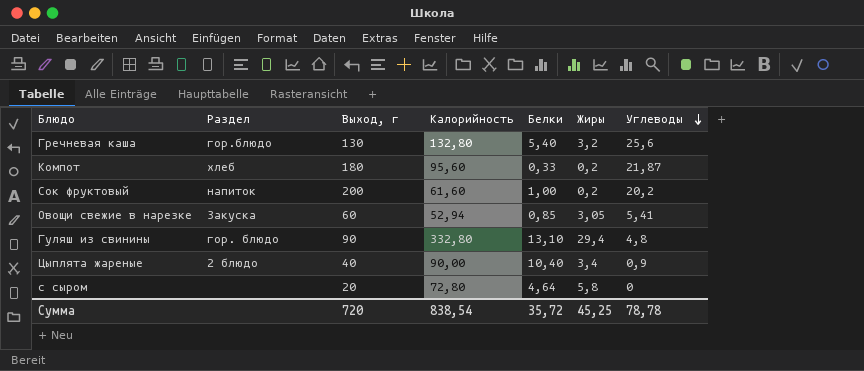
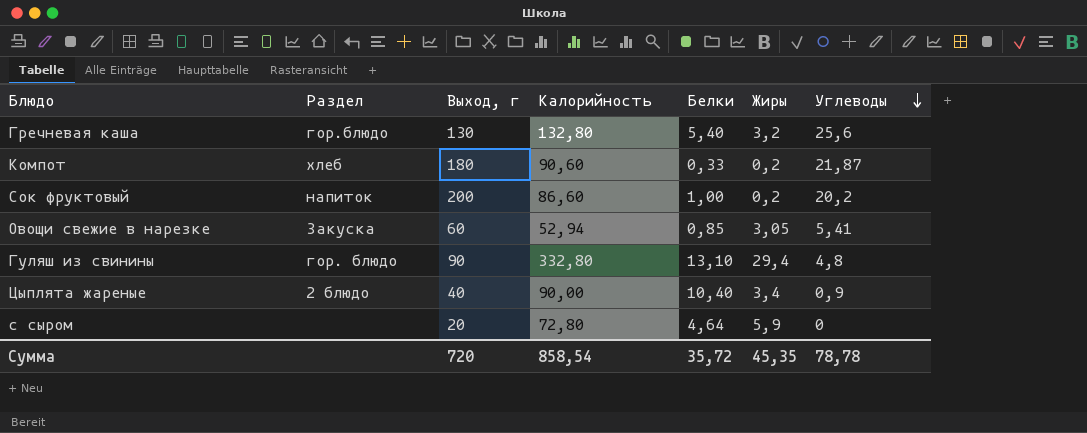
Компот | Калорийность: 95,60 -> 90,60
Сок фруктовый | Калорийность: 61,60 -> 86,60
с сыром | Жиры: 5,8 -> 5,9
Сумма | Калорийность: 838,54 -> 858,54
Сумма | Жиры: 45,25 -> 45,35

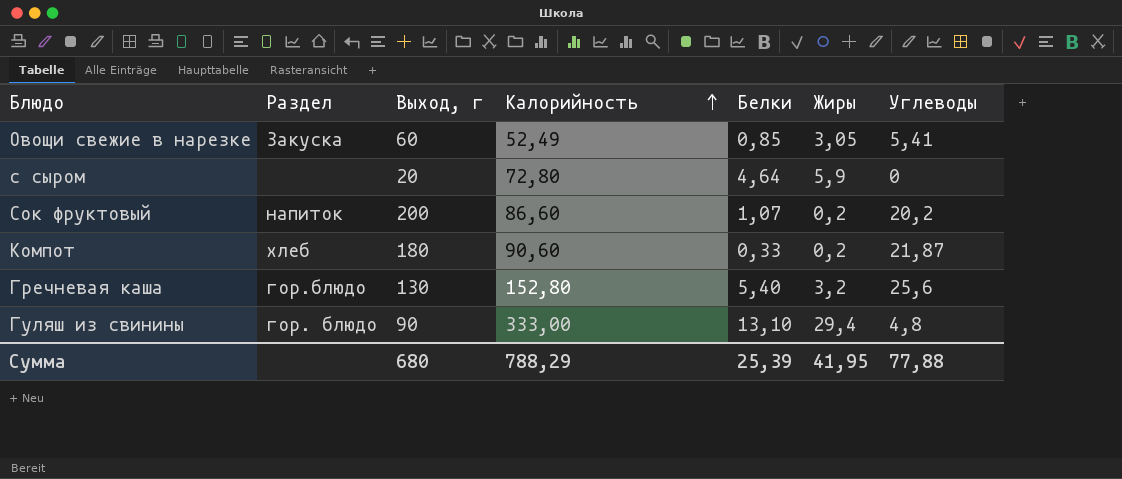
row order: Углеводы descending -> Калорийность ascending
row Цыплята жареные: 2 блюдо | 40 | 90,00 | 10,40 | 3,4 | 0,9 -> none
Овощи свежие в нарезке | Калорийность: 52,94 -> 52,49
Сок фруктовый | Белки: 1,00 -> 1,07
Гречневая каша | Калорийность: 132,80 -> 152,80
Гуляш из свинины | Калорийность: 332,80 -> 333,00
Сумма | Выход, г: 720 -> 680
Сумма | Калорийность: 858,54 -> 788,29
Сумма | Белки: 35,72 -> 25,39
Сумма | Жиры: 45,35 -> 41,95
Сумма | Углеводы: 78,78 -> 77,88

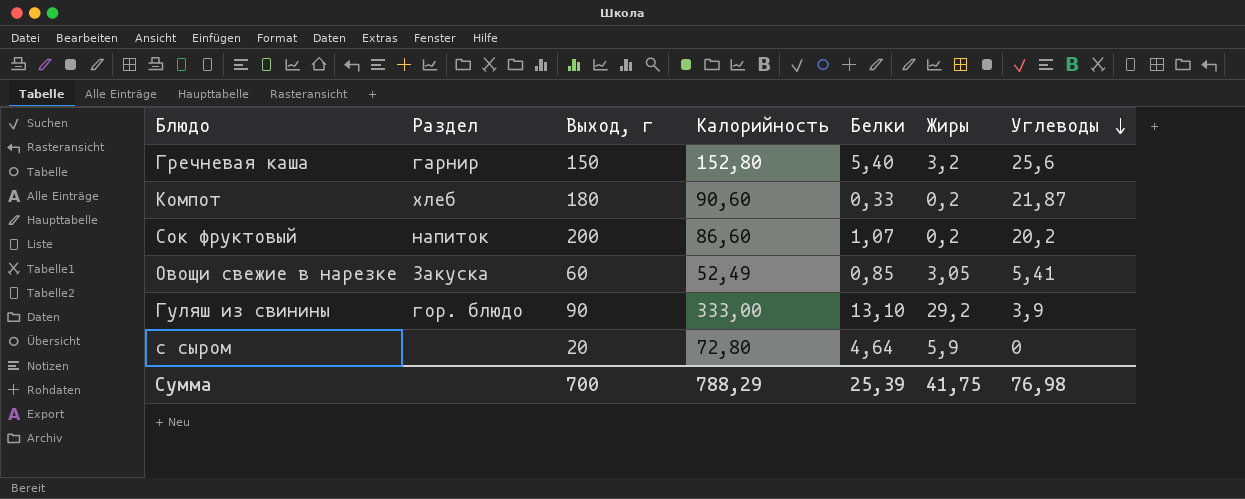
row order: Калорийность ascending -> Углеводы descending
Гречневая каша | Раздел: гор.блюдо -> гарнир
Гречневая каша | Выход, г: 130 -> 150
Гуляш из свинины | Жиры: 29,4 -> 29,2
Гуляш из свинины | Углеводы: 4,8 -> 3,9
Сумма | Выход, г: 680 -> 700
Сумма | Жиры: 41,95 -> 41,75
Сумма | Углеводы: 77,88 -> 76,98

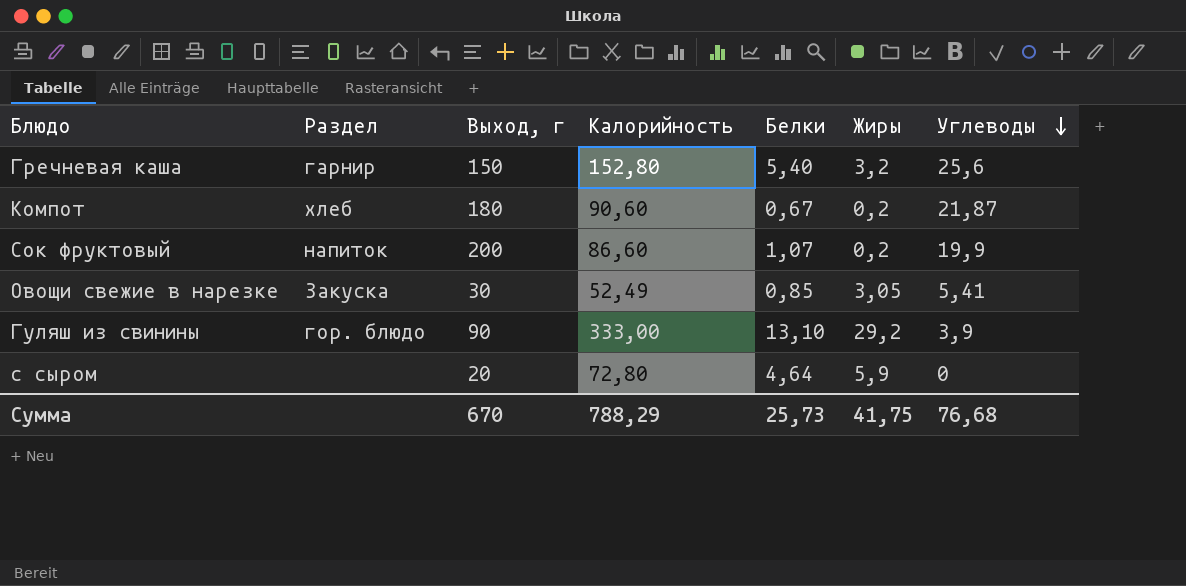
Компот | Белки: 0,33 -> 0,67
Сок фруктовый | Углеводы: 20,2 -> 19,9
Овощи свежие в нарезке | Выход, г: 60 -> 30
Сумма | Выход, г: 700 -> 670
Сумма | Белки: 25,39 -> 25,73
Сумма | Углеводы: 76,98 -> 76,68

